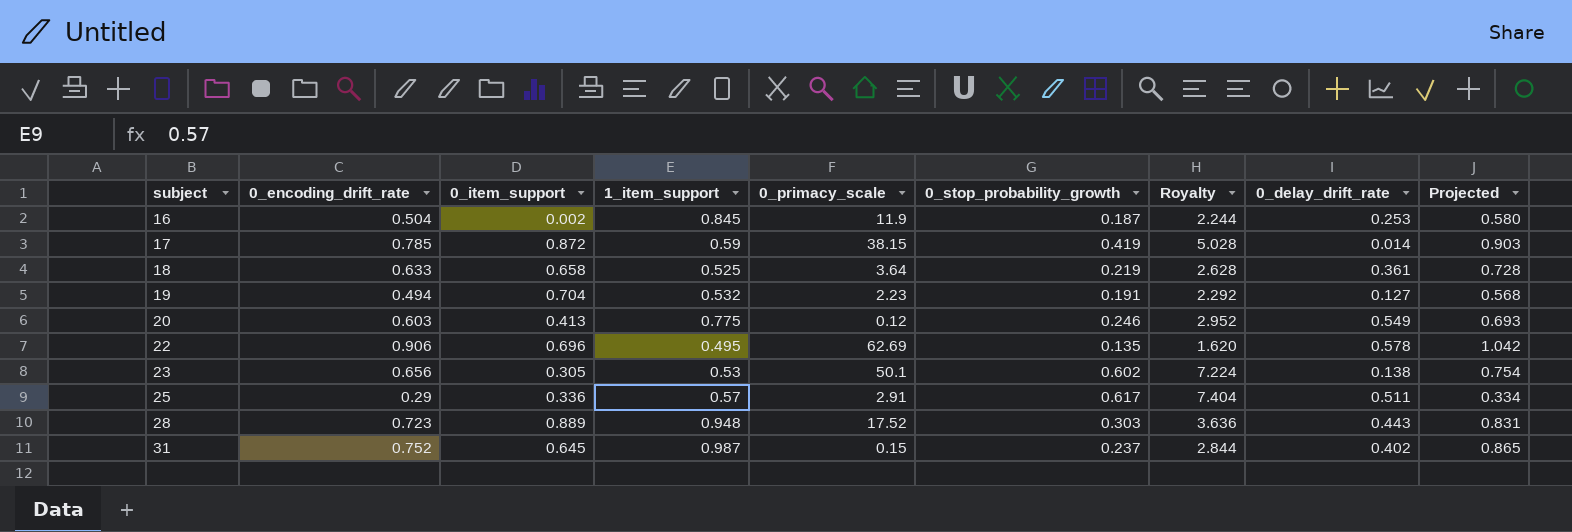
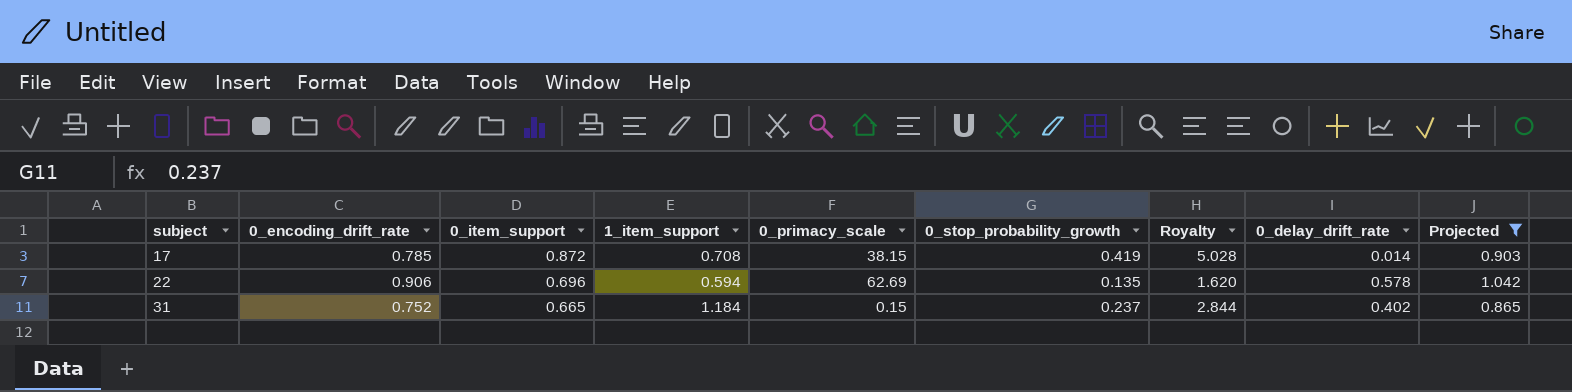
filter: none -> Projected >= 0.865
17 | 1_item_support: 0.59 -> 0.708
22 | 1_item_support: 0.495 -> 0.594
31 | 0_item_support: 0.645 -> 0.665
31 | 1_item_support: 0.987 -> 1.184

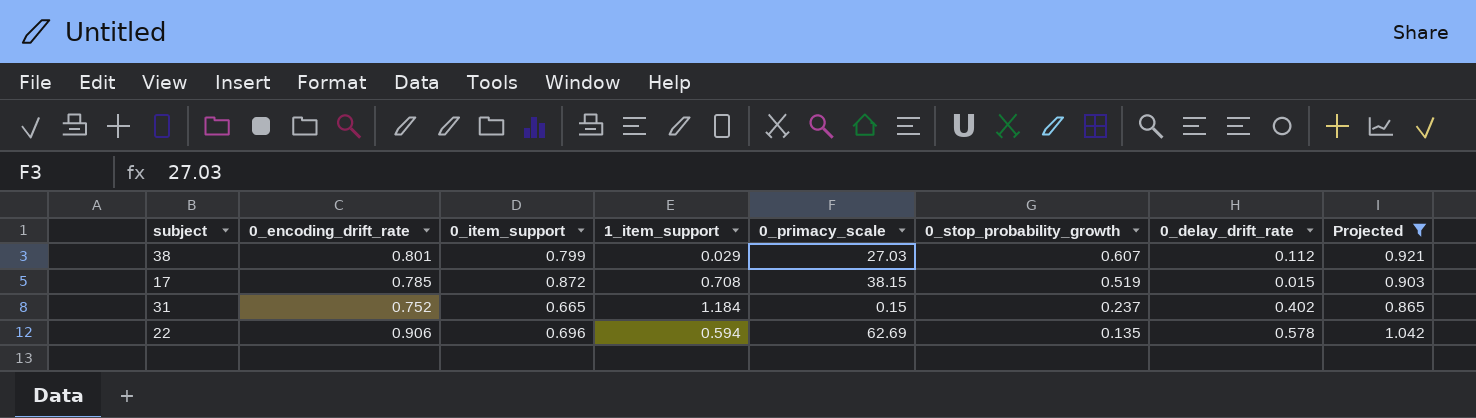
row order: subject ascending -> 0_stop_probability_growth descending
column Royalty | formula: [0_stop_probability_growth] * 12 -> none
row 38: none -> 0.801 | 0.799 | 0.029 | 27.03 | 0.607 | 0.112 | 0.921
17 | 0_stop_probability_growth: 0.419 -> 0.519
17 | 0_delay_drift_rate: 0.014 -> 0.015

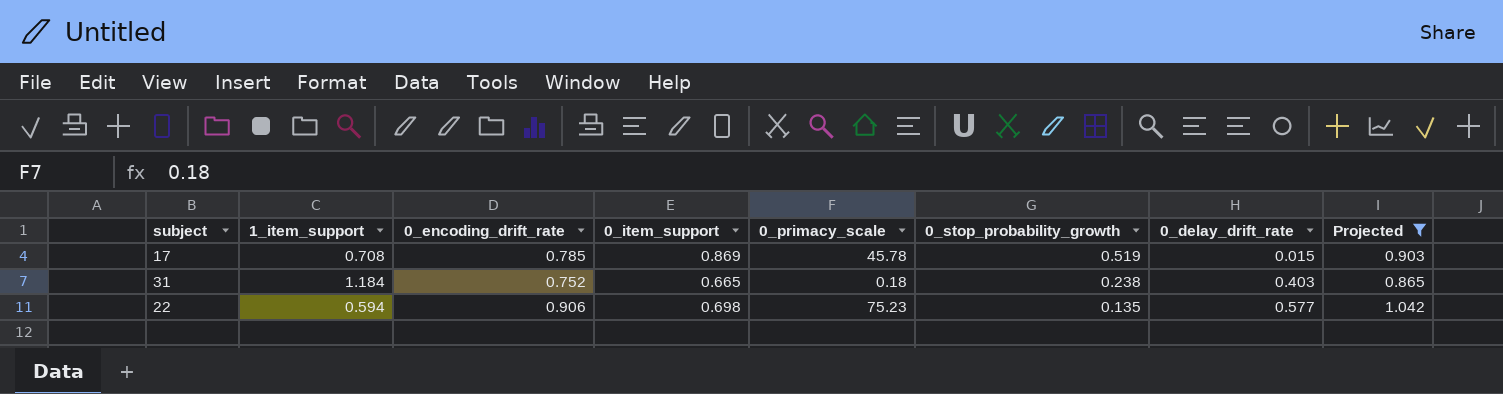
column 1_item_support | position: 4 -> 2
row 38: 0.801 | 0.799 | 0.029 | 27.03 | 0.607 | 0.112 | 0.921 -> none
17 | 0_item_support: 0.872 -> 0.869
17 | 0_primacy_scale: 38.15 -> 45.78
31 | 0_primacy_scale: 0.15 -> 0.18
31 | 0_stop_probability_growth: 0.237 -> 0.238
31 | 0_delay_drift_rate: 0.402 -> 0.403
22 | 0_item_support: 0.696 -> 0.698
22 | 0_primacy_scale: 62.69 -> 75.23
22 | 0_delay_drift_rate: 0.578 -> 0.577

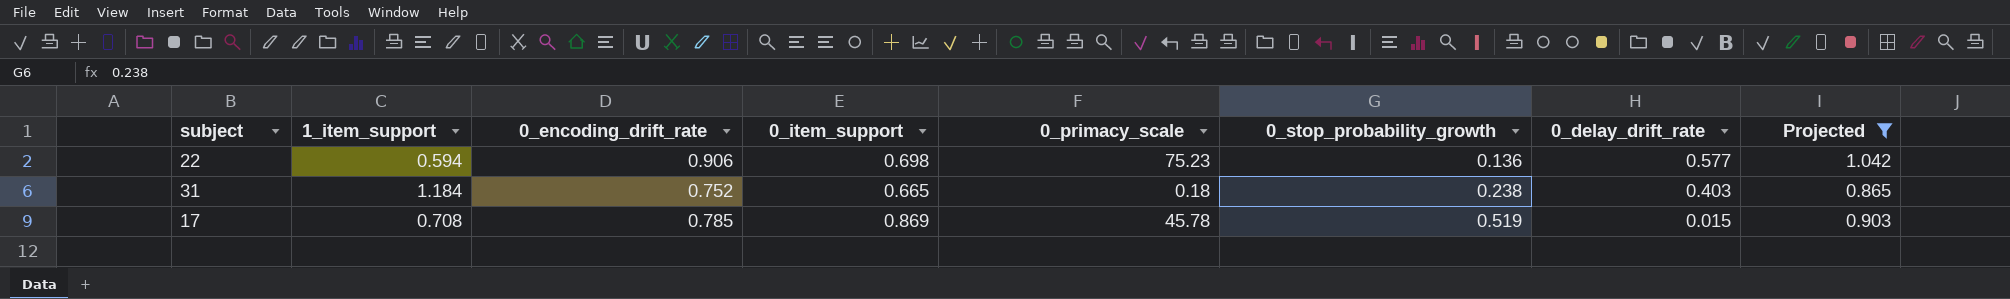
row order: 0_stop_probability_growth descending -> 0_stop_probability_growth ascending
22 | 0_stop_probability_growth: 0.135 -> 0.136

